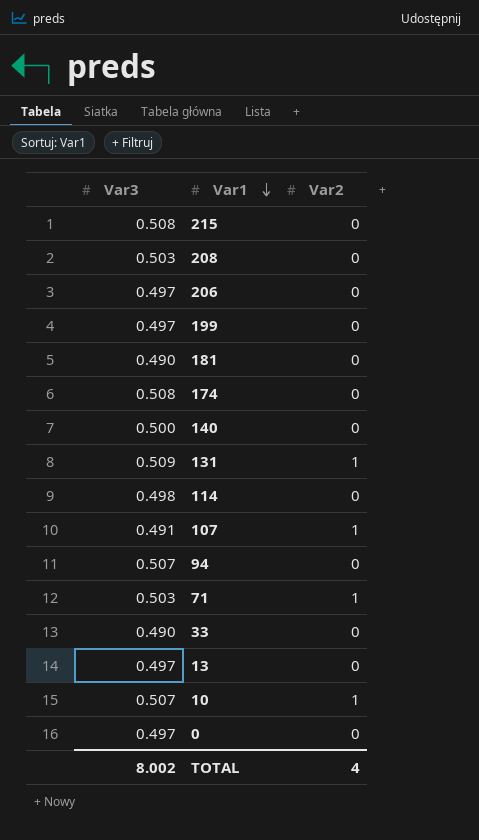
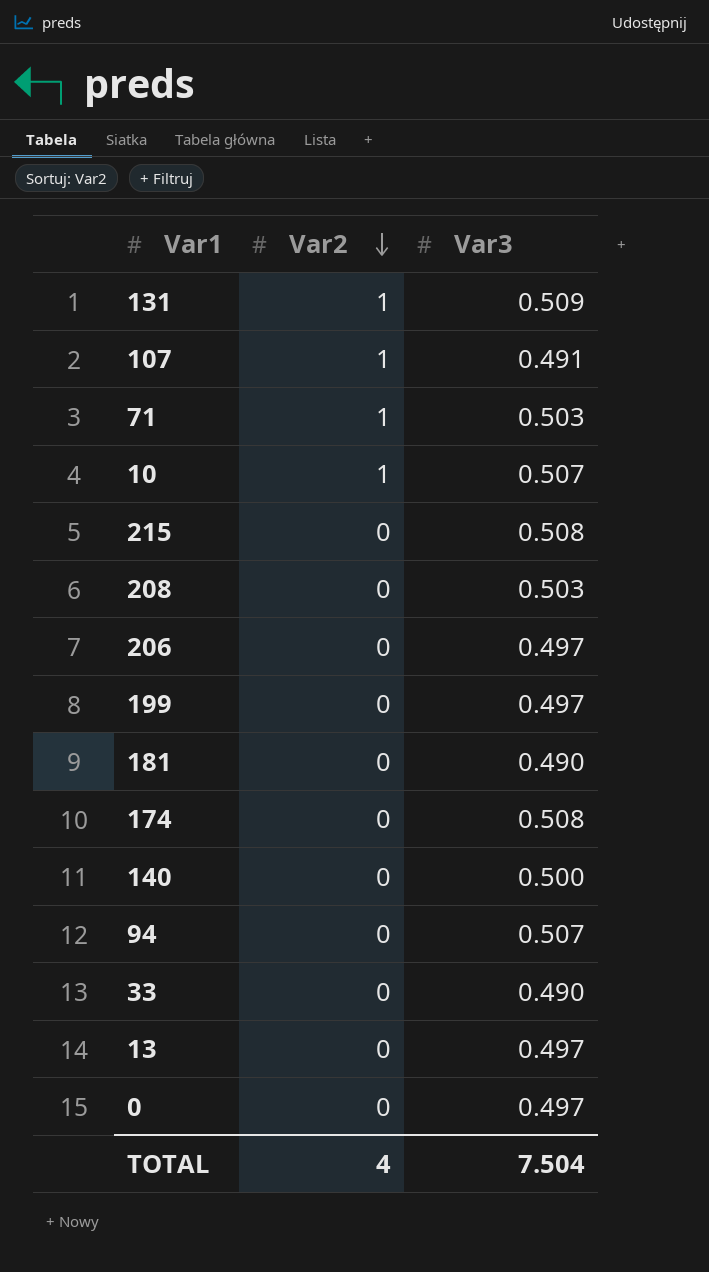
row order: Var1 descending -> Var2 descending
column Var3 | position: 1 -> 3
row 114: 0.498 | 0 -> none
TOTAL | Var3: 8.002 -> 7.504

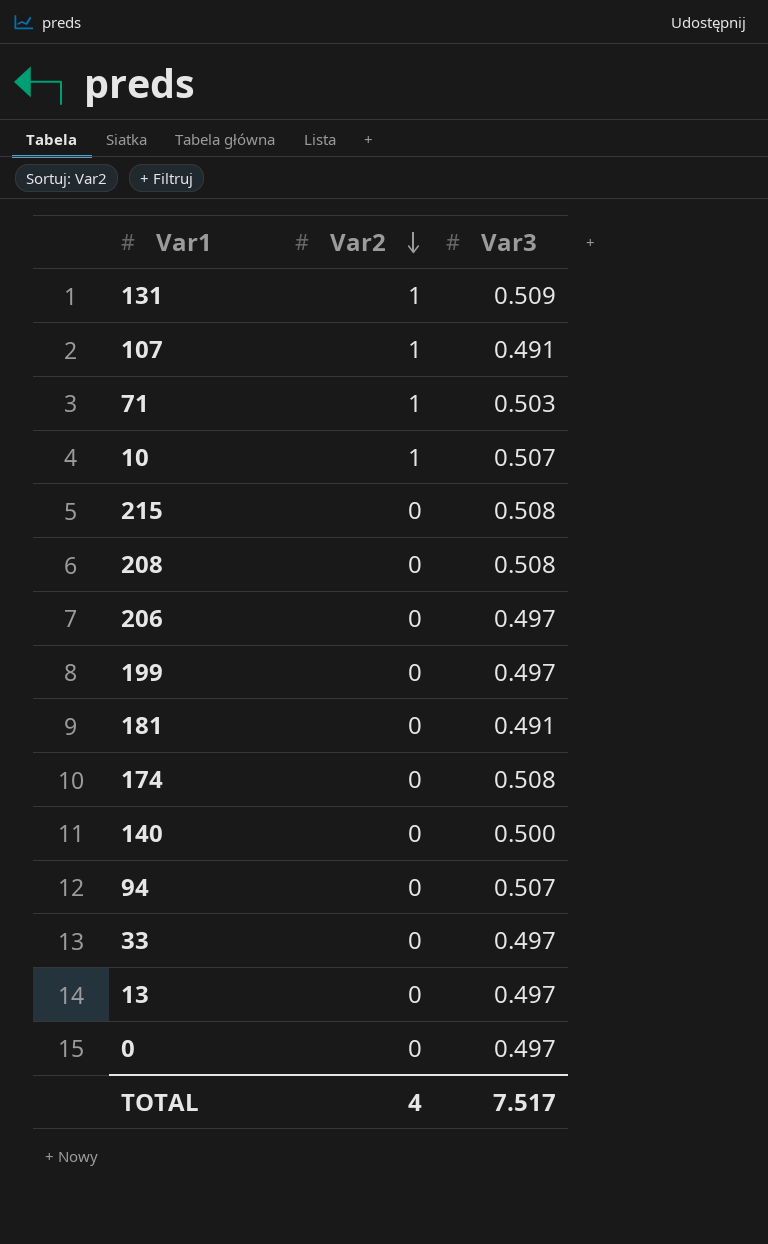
208 | Var3: 0.503 -> 0.508
181 | Var3: 0.490 -> 0.491
33 | Var3: 0.490 -> 0.497
TOTAL | Var3: 7.504 -> 7.517

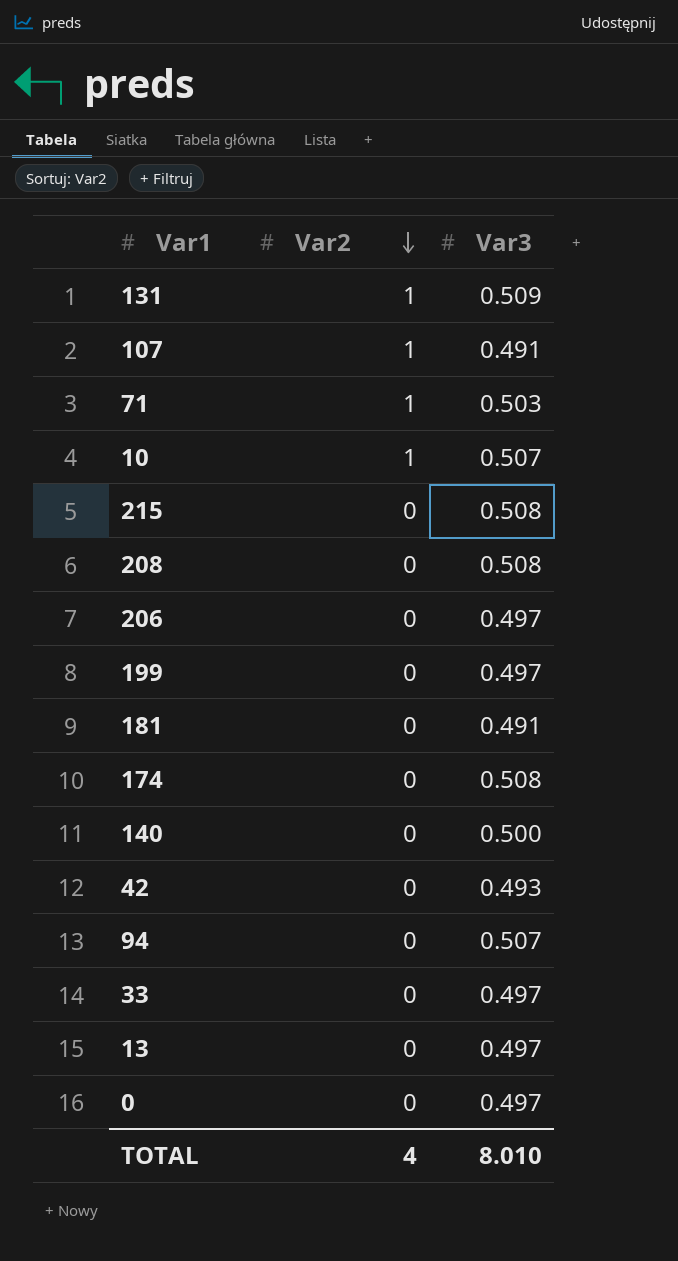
row 42: none -> 0 | 0.493
TOTAL | Var3: 7.517 -> 8.010

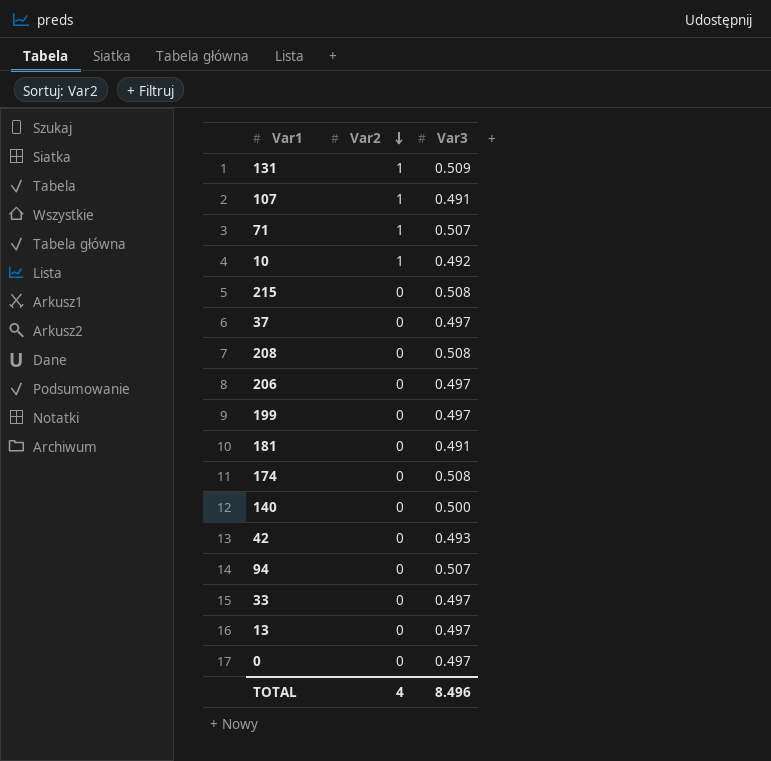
71 | Var3: 0.503 -> 0.507
10 | Var3: 0.507 -> 0.492
row 37: none -> 0 | 0.497
TOTAL | Var3: 8.010 -> 8.496

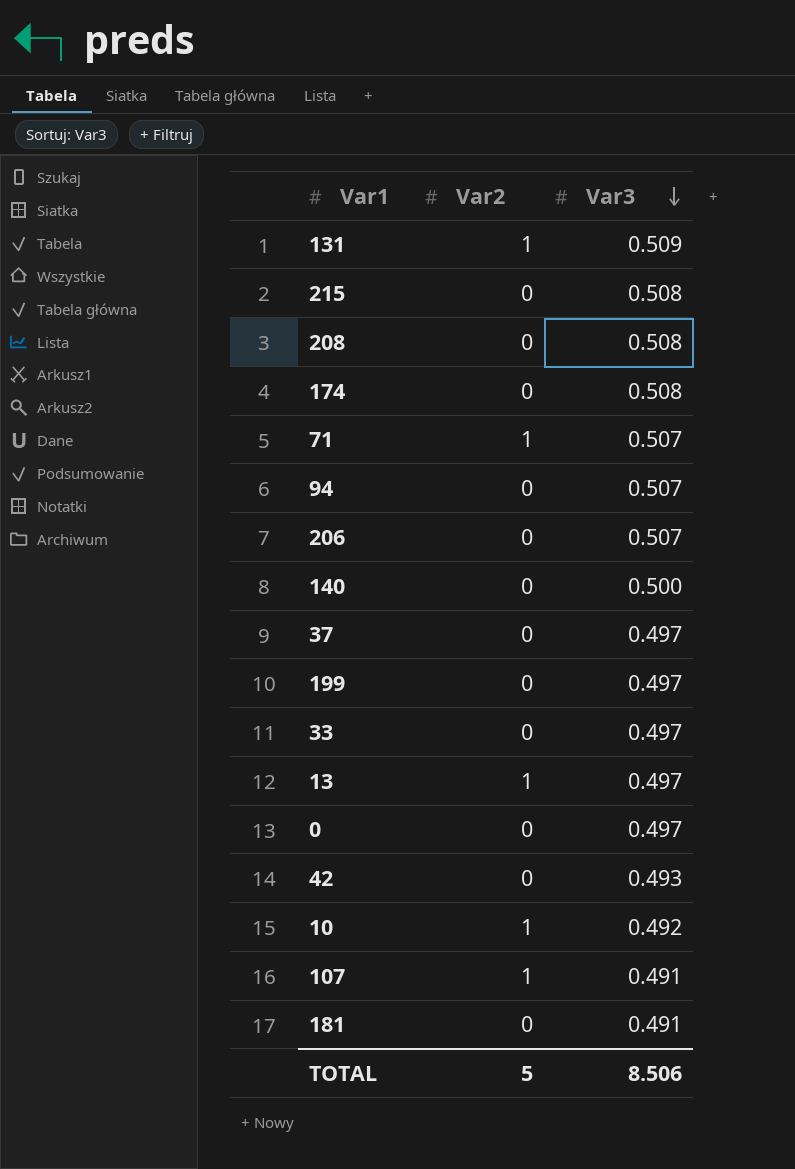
row order: Var2 descending -> Var3 descending
206 | Var3: 0.497 -> 0.507
13 | Var2: 0 -> 1
TOTAL | Var2: 4 -> 5
TOTAL | Var3: 8.496 -> 8.506

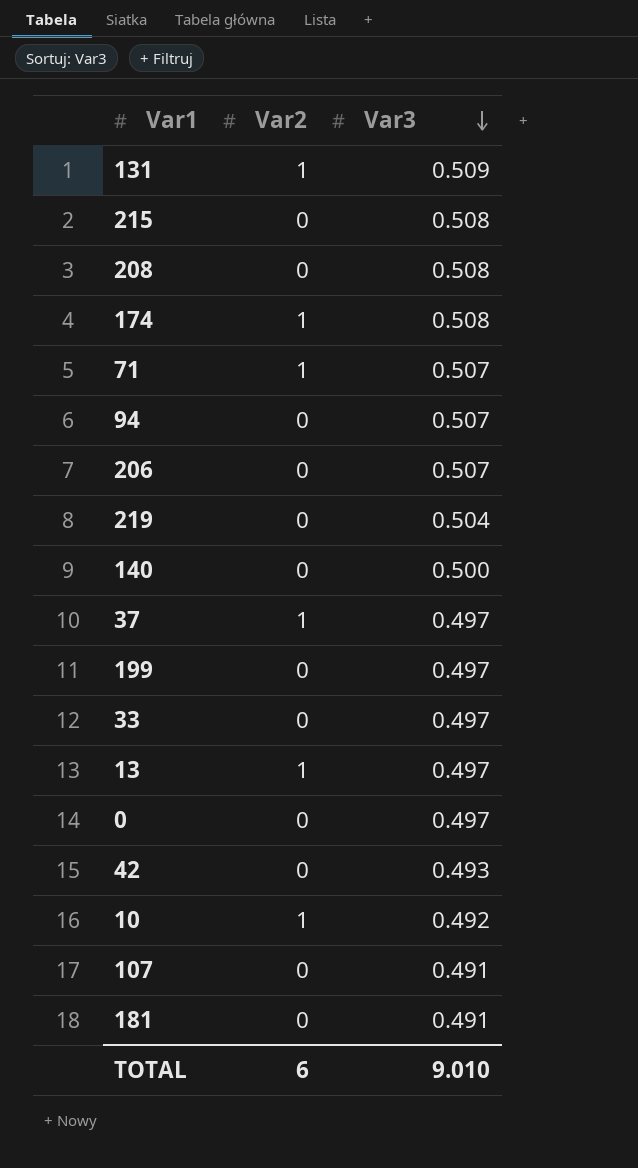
174 | Var2: 0 -> 1
row 219: none -> 0 | 0.504
37 | Var2: 0 -> 1
107 | Var2: 1 -> 0
TOTAL | Var2: 5 -> 6
TOTAL | Var3: 8.506 -> 9.010

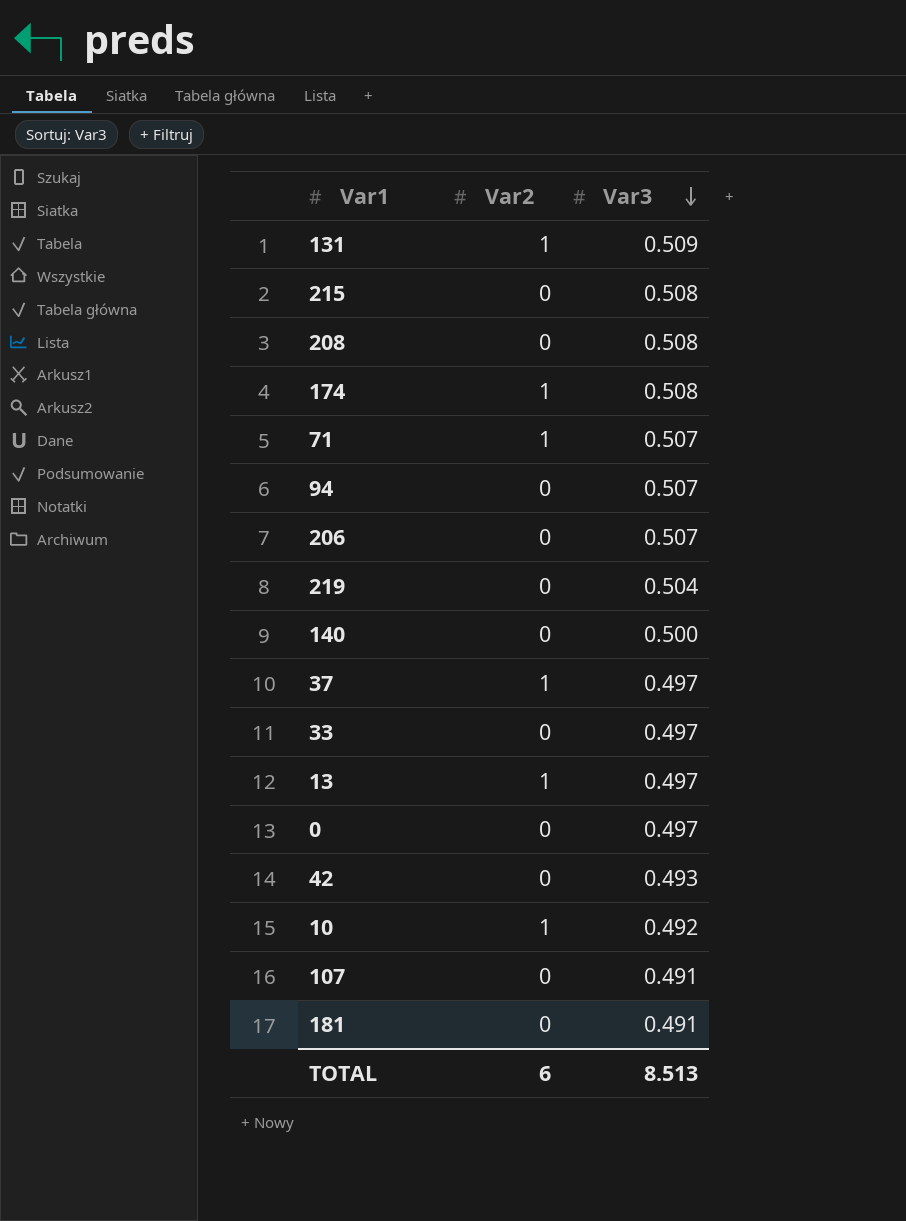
row 199: 0 | 0.497 -> none
TOTAL | Var3: 9.010 -> 8.513

